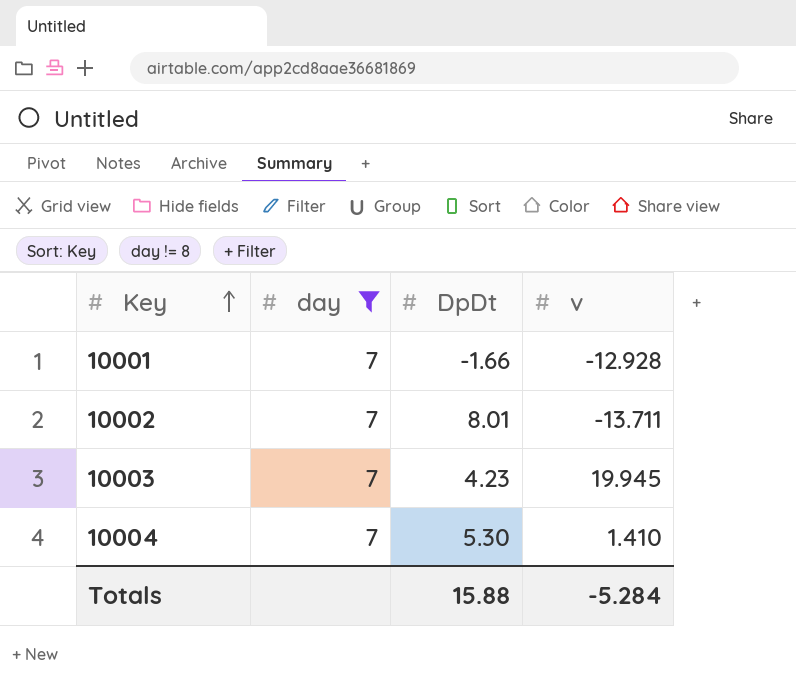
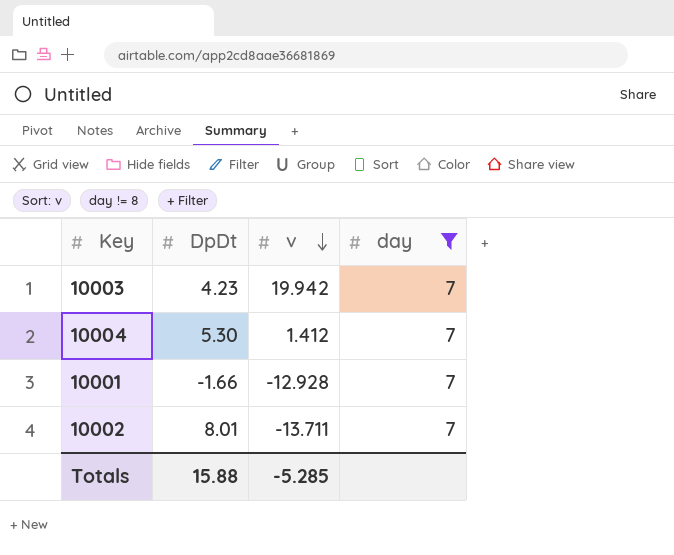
row order: Key ascending -> v descending
column day | position: 2 -> 4
10003 | v: 19.945 -> 19.942
10004 | v: 1.410 -> 1.412
Totals | v: -5.284 -> -5.285

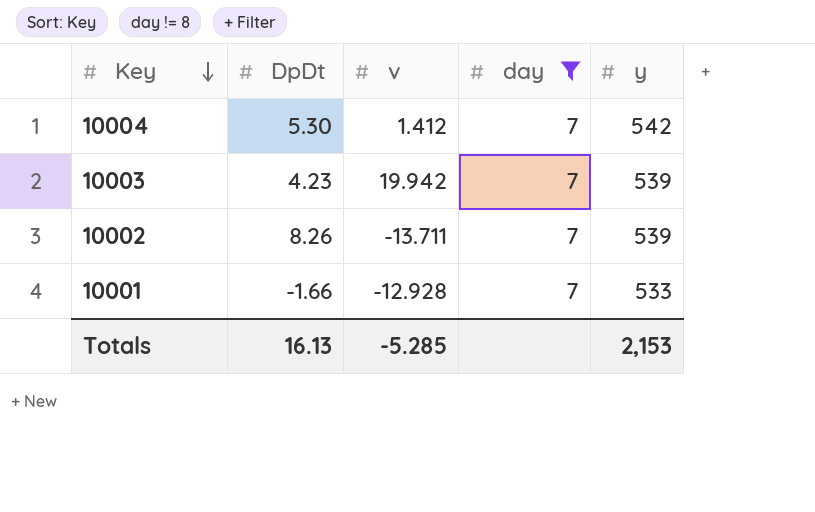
row order: v descending -> Key descending
column y | position: none -> 5
10002 | DpDt: 8.01 -> 8.26
Totals | DpDt: 15.88 -> 16.13

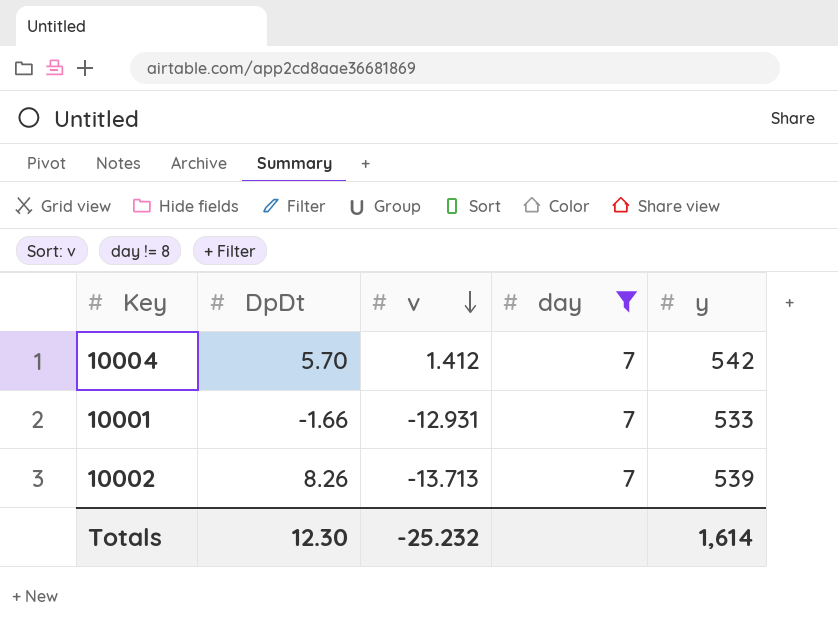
row order: Key descending -> v descending
row 10003: 4.23 | 19.942 | 7 | 539 -> none
10004 | DpDt: 5.30 -> 5.70
10001 | v: -12.928 -> -12.931
10002 | v: -13.711 -> -13.713
Totals | DpDt: 16.13 -> 12.30
Totals | v: -5.285 -> -25.232
Totals | y: 2,153 -> 1,614

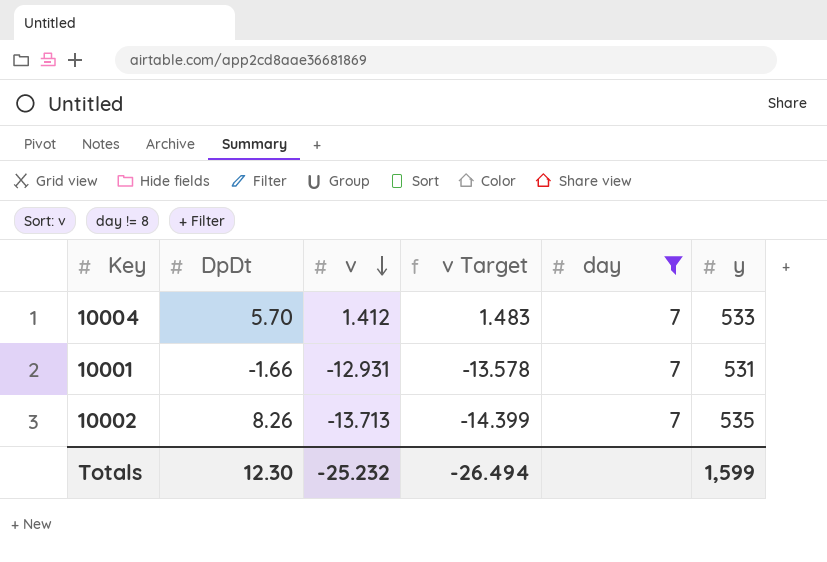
column v Target | formula: none -> [v] * 1.05
10004 | y: 542 -> 533
10001 | y: 533 -> 531
10002 | y: 539 -> 535
Totals | y: 1,614 -> 1,599

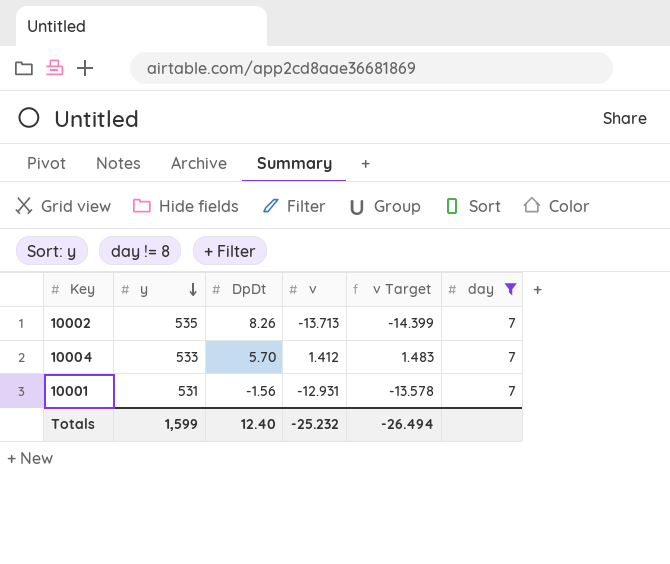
row order: v descending -> y descending
column y | position: 6 -> 2
10001 | DpDt: -1.66 -> -1.56
Totals | DpDt: 12.30 -> 12.40

